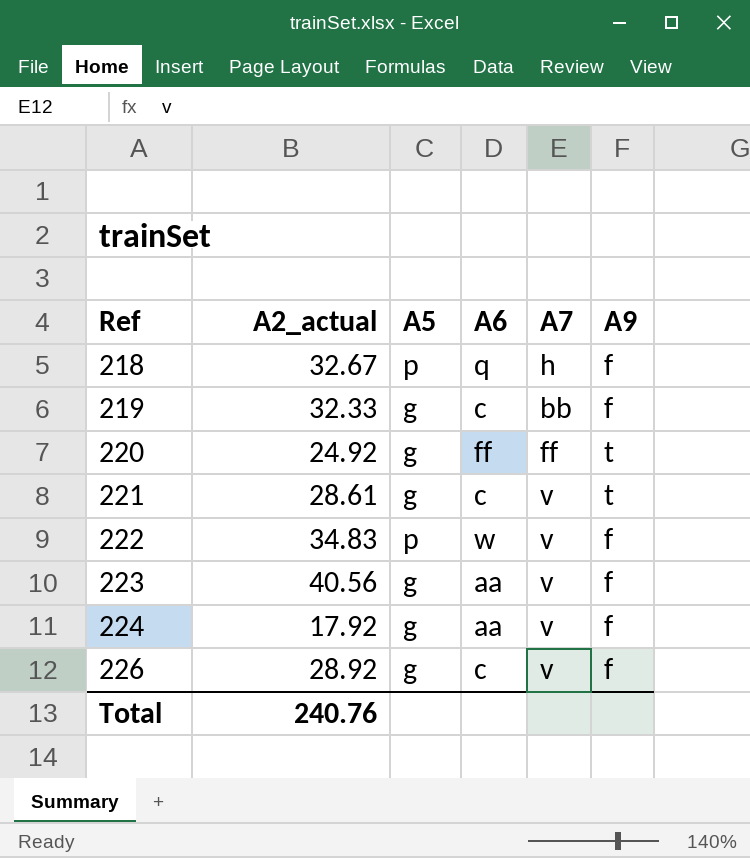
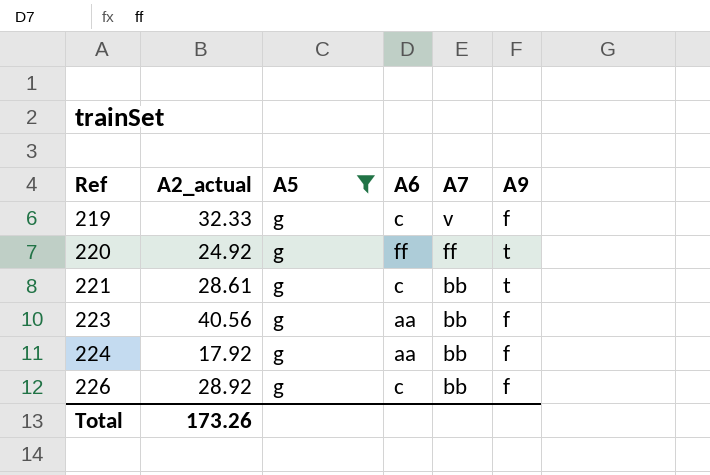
filter: none -> A5 = g
219 | A7: bb -> v
221 | A7: v -> bb
223 | A7: v -> bb
224 | A7: v -> bb
226 | A7: v -> bb
Total | A2_actual: 240.76 -> 173.26

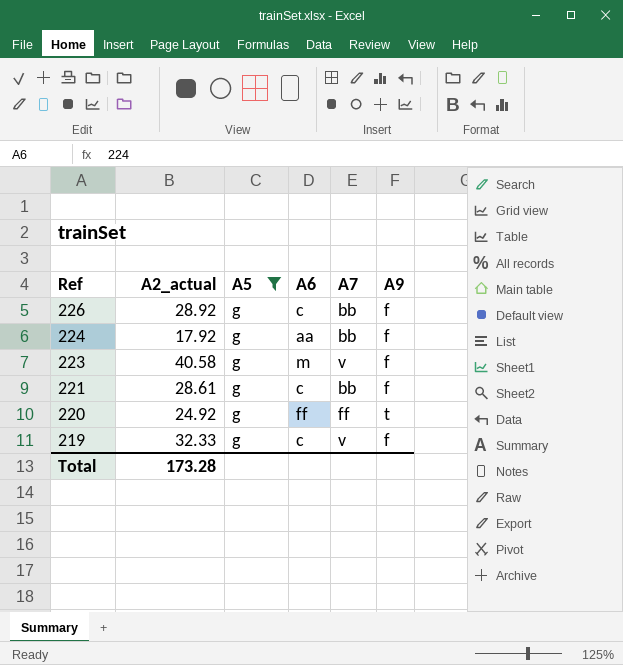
row order: Ref ascending -> Ref descending
223 | A2_actual: 40.56 -> 40.58
223 | A6: aa -> m
223 | A7: bb -> v
221 | A9: t -> f
Total | A2_actual: 173.26 -> 173.28

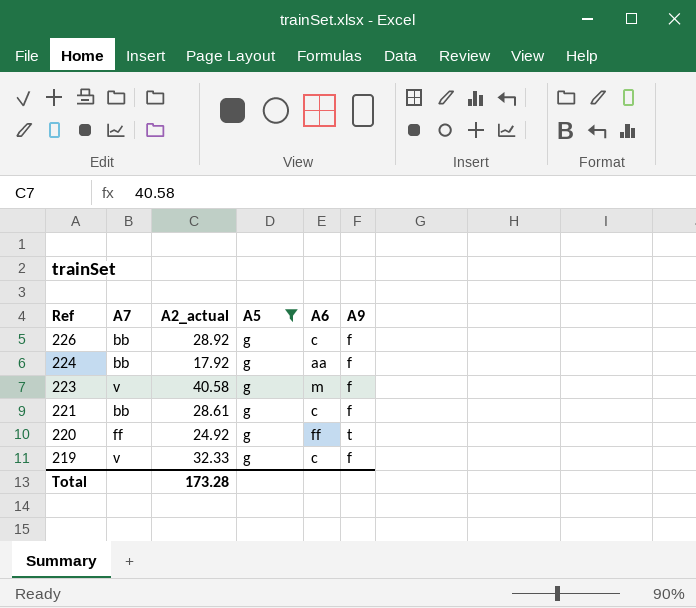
column A7 | position: 5 -> 2

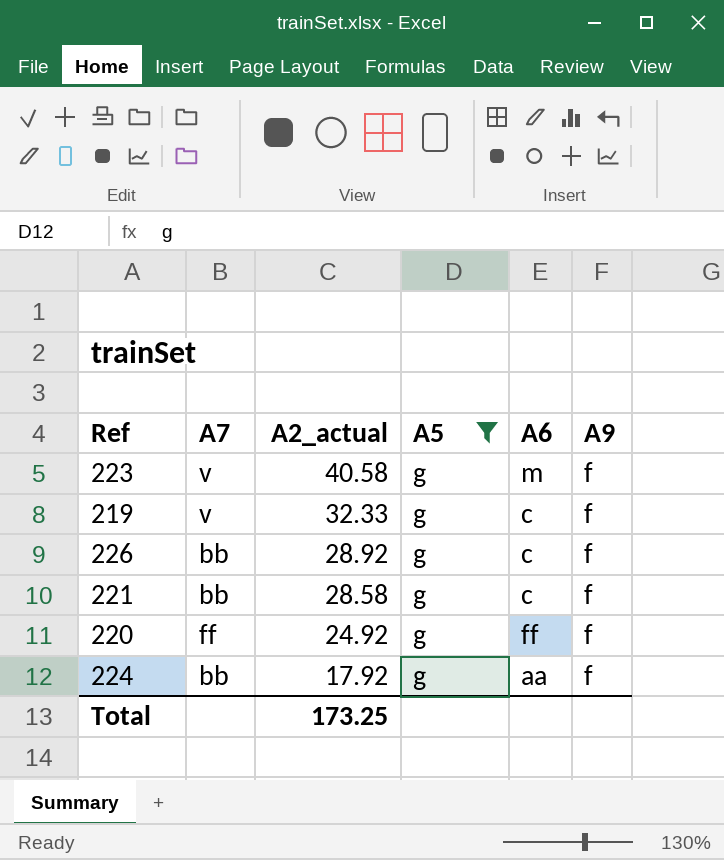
row order: Ref descending -> A2_actual descending
221 | A2_actual: 28.61 -> 28.58
220 | A9: t -> f
Total | A2_actual: 173.28 -> 173.25

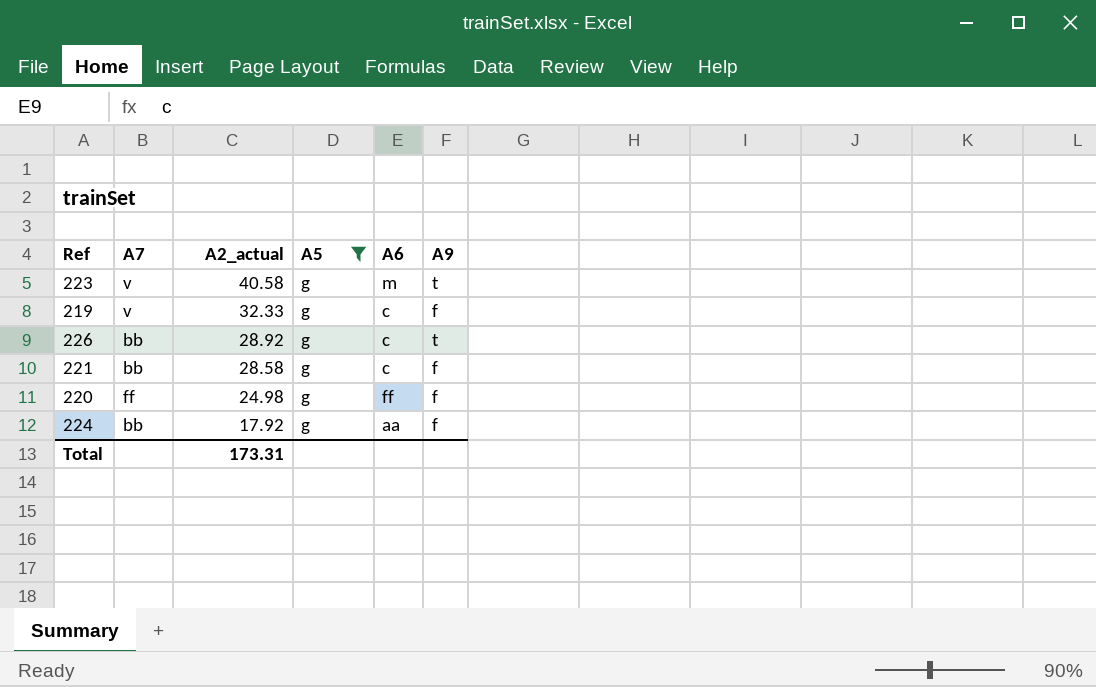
223 | A9: f -> t
226 | A9: f -> t
220 | A2_actual: 24.92 -> 24.98
Total | A2_actual: 173.25 -> 173.31

